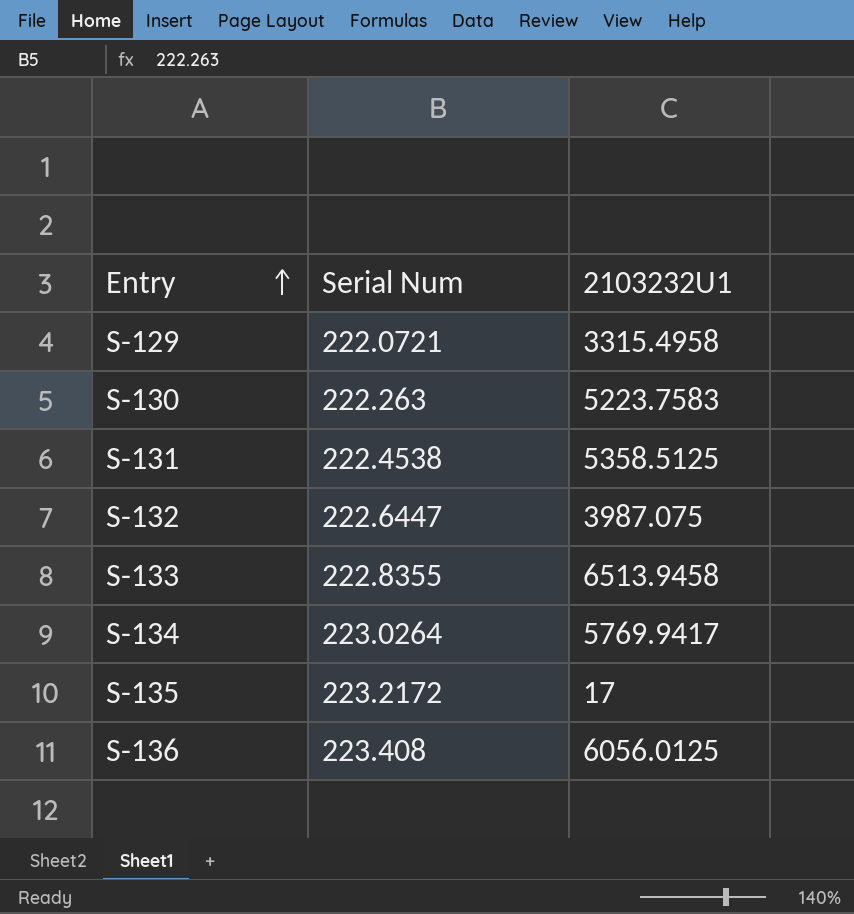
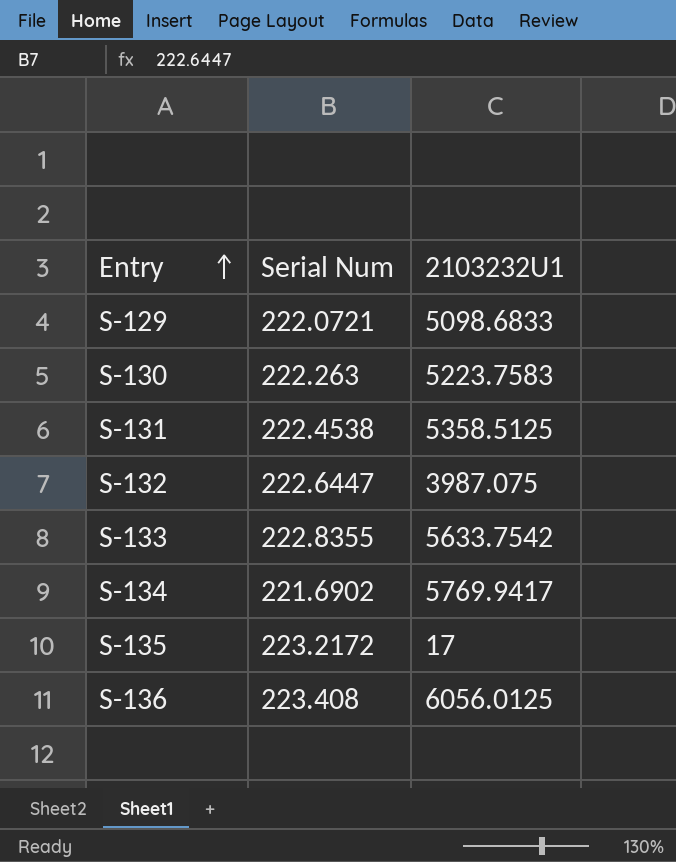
S-129 | 2103232U1: 3315.4958 -> 5098.6833
S-133 | 2103232U1: 6513.9458 -> 5633.7542
S-134 | Serial Num: 223.0264 -> 221.6902

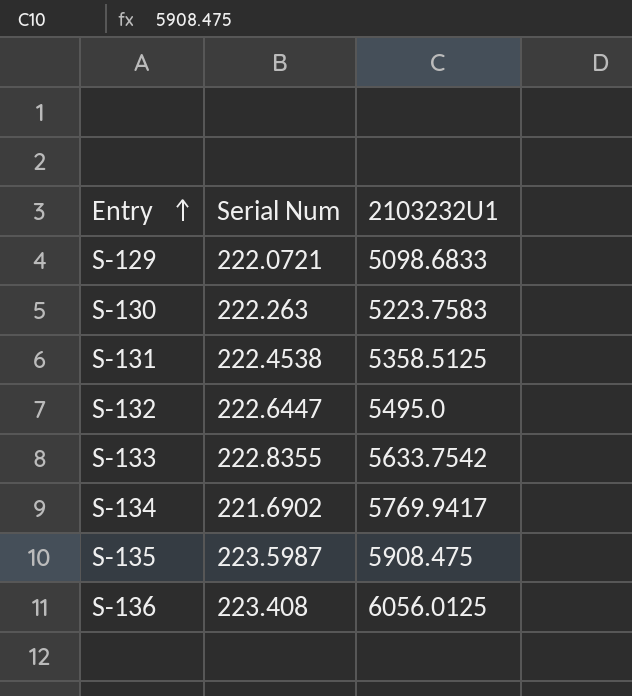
S-132 | 2103232U1: 3987.075 -> 5495.0
S-135 | Serial Num: 223.2172 -> 223.5987
S-135 | 2103232U1: 17 -> 5908.475

